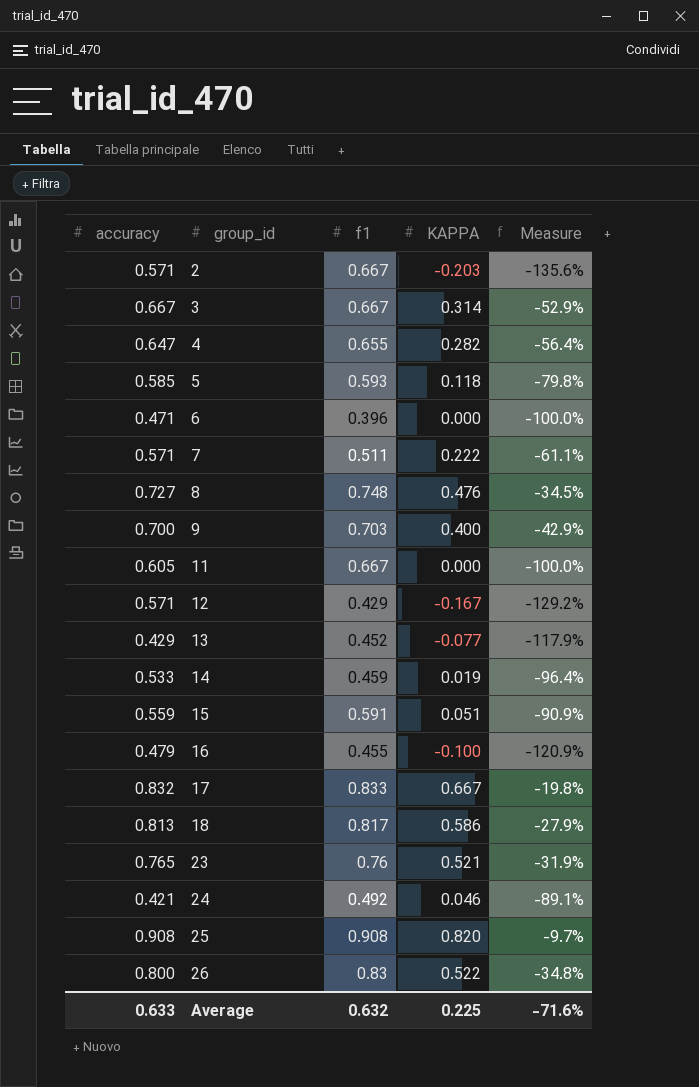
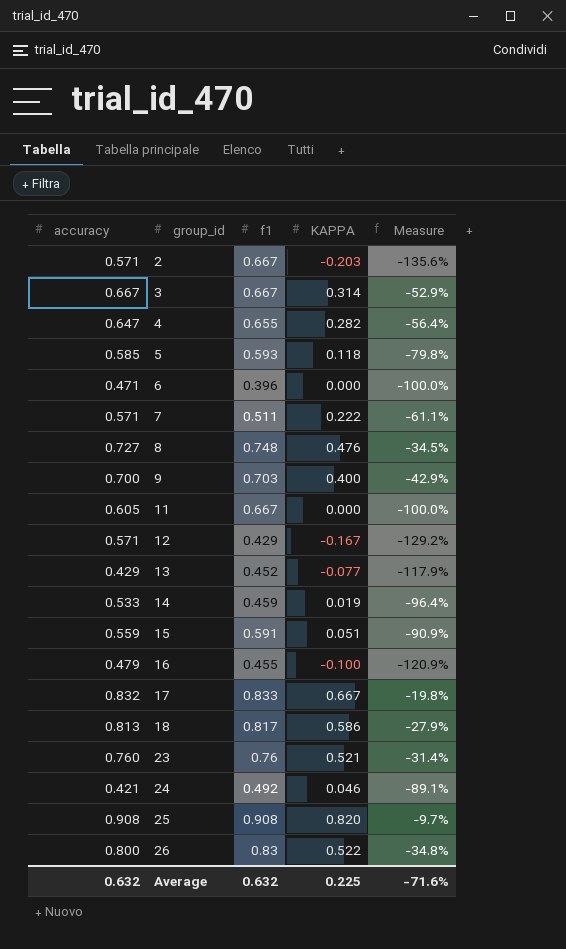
23 | accuracy: 0.765 -> 0.760
23 | Measure: -31.9% -> -31.4%
Average | accuracy: 0.633 -> 0.632

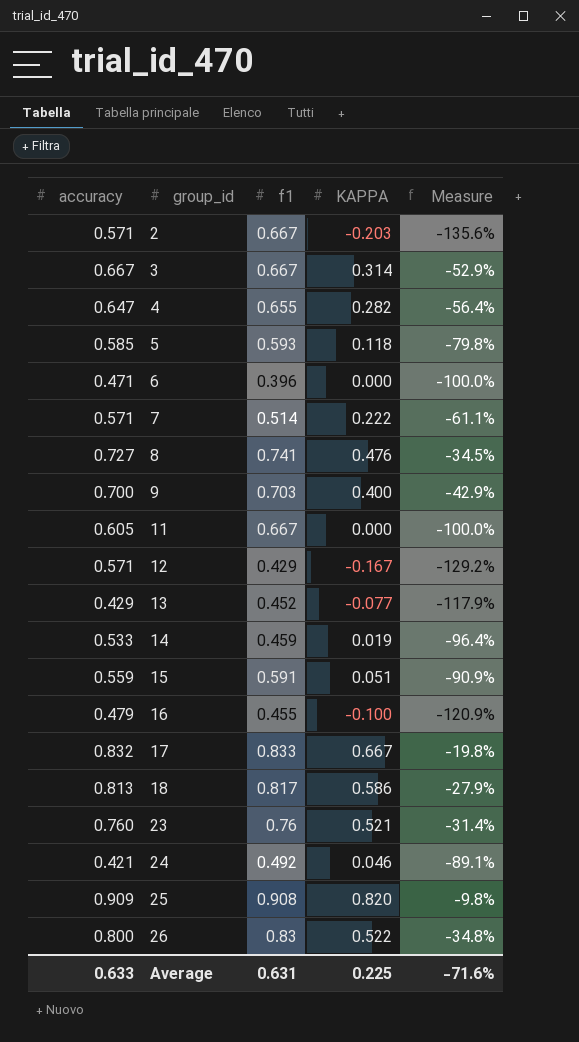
7 | f1: 0.511 -> 0.514
8 | f1: 0.748 -> 0.741
25 | accuracy: 0.908 -> 0.909
25 | Measure: -9.7% -> -9.8%
Average | accuracy: 0.632 -> 0.633
Average | f1: 0.632 -> 0.631

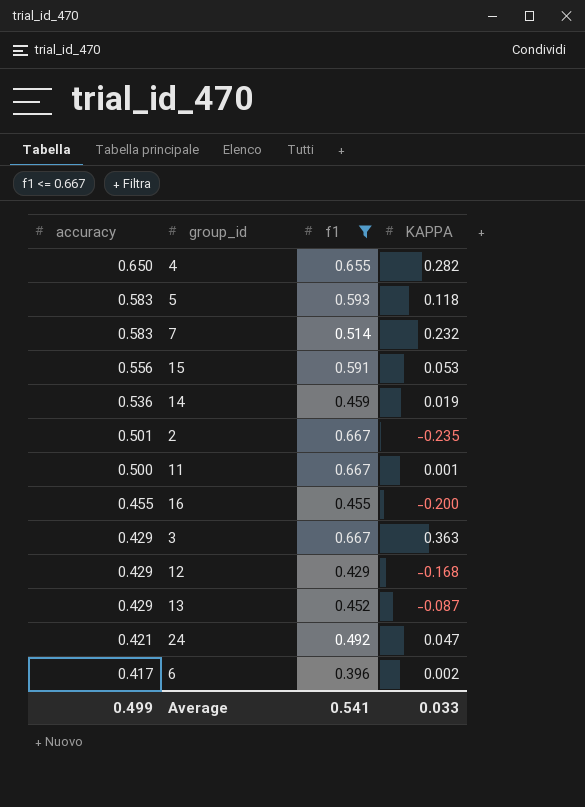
filter: none -> f1 <= 0.667
row order: group_id ascending -> accuracy descending
column Measure | formula: ([KAPPA] - [accuracy]) / [accuracy] -> none
4 | accuracy: 0.647 -> 0.650
5 | accuracy: 0.585 -> 0.583
7 | accuracy: 0.571 -> 0.583
7 | KAPPA: 0.222 -> 0.232
15 | accuracy: 0.559 -> 0.556
15 | KAPPA: 0.051 -> 0.053
14 | accuracy: 0.533 -> 0.536
2 | accuracy: 0.571 -> 0.501
2 | KAPPA: -0.203 -> -0.235
11 | accuracy: 0.605 -> 0.500
11 | KAPPA: 0.000 -> 0.001
16 | accuracy: 0.479 -> 0.455
16 | KAPPA: -0.100 -> -0.200
3 | accuracy: 0.667 -> 0.429
3 | KAPPA: 0.314 -> 0.363
12 | accuracy: 0.571 -> 0.429
12 | KAPPA: -0.167 -> -0.168
13 | KAPPA: -0.077 -> -0.087
24 | KAPPA: 0.046 -> 0.047
6 | accuracy: 0.471 -> 0.417
6 | KAPPA: 0.000 -> 0.002
Average | accuracy: 0.633 -> 0.499
Average | f1: 0.631 -> 0.541
Average | KAPPA: 0.225 -> 0.033

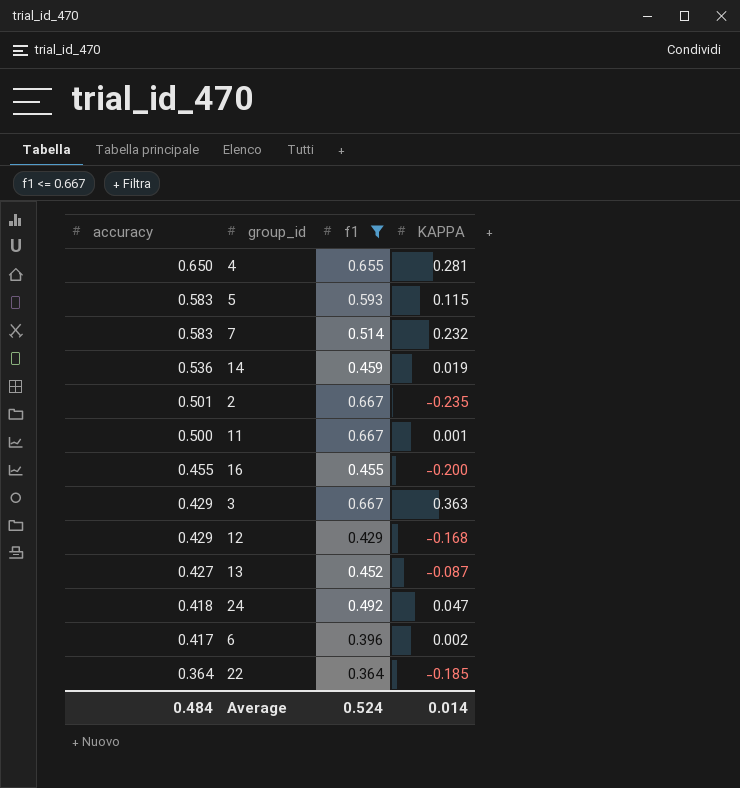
row 15: 0.556 | 0.591 | 0.053 -> none
4 | KAPPA: 0.282 -> 0.281
5 | KAPPA: 0.118 -> 0.115
13 | accuracy: 0.429 -> 0.427
24 | accuracy: 0.421 -> 0.418
row 22: none -> 0.364 | 0.364 | -0.185
Average | accuracy: 0.499 -> 0.484
Average | f1: 0.541 -> 0.524
Average | KAPPA: 0.033 -> 0.014

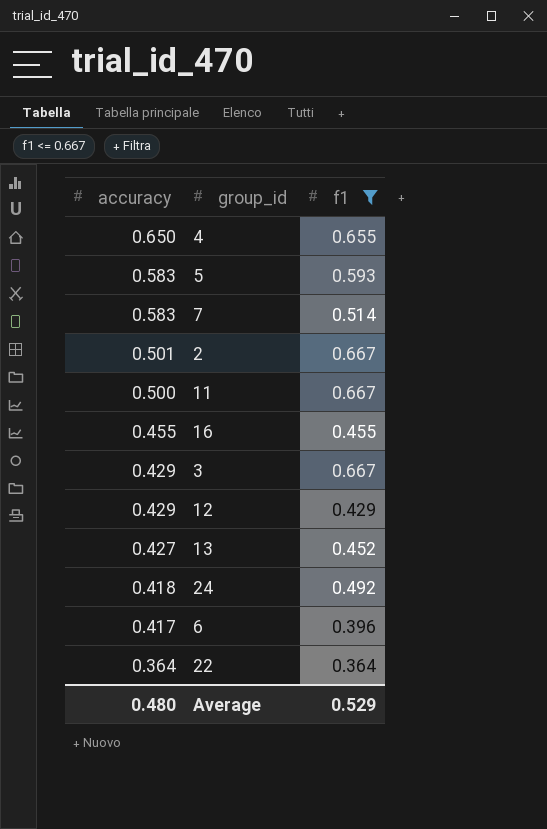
column KAPPA | position: 4 -> none
row 14: 0.536 | 0.459 | 0.019 -> none
Average | accuracy: 0.484 -> 0.480
Average | f1: 0.524 -> 0.529

